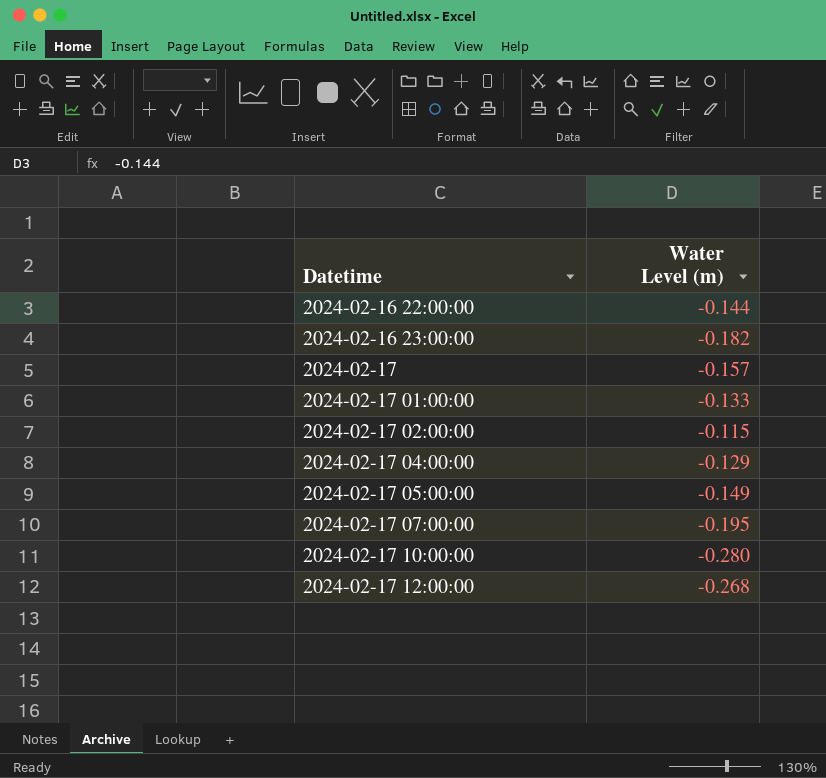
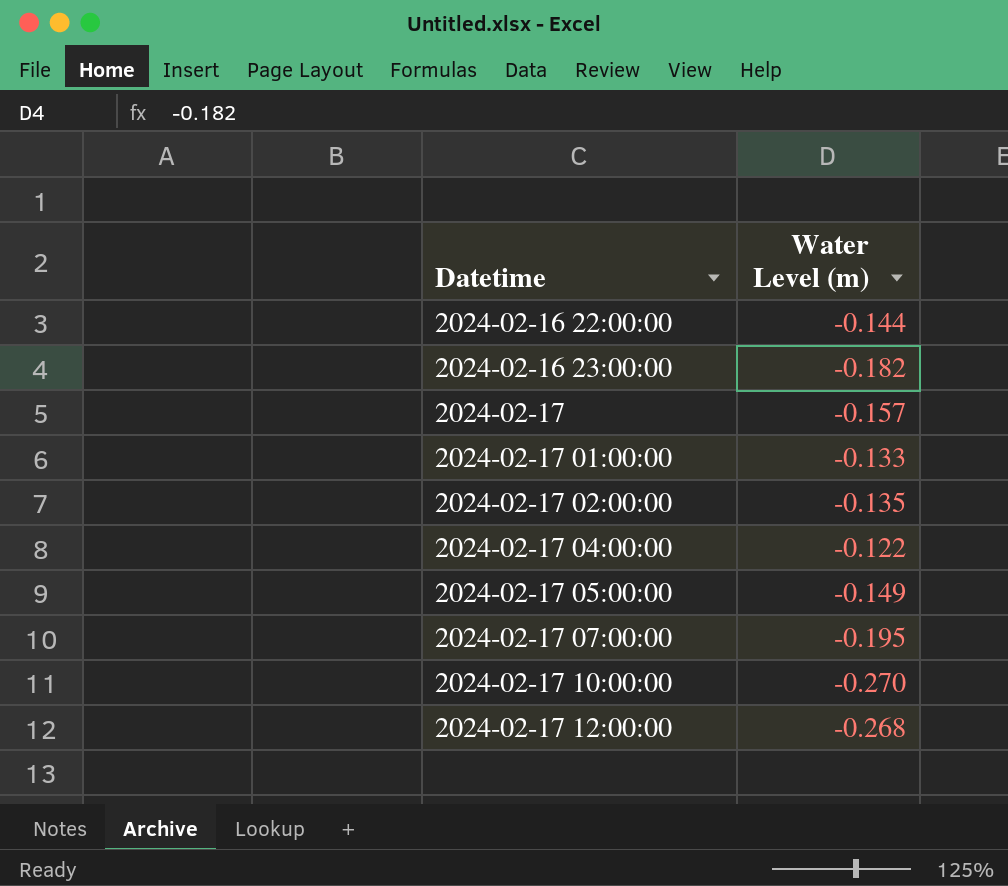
2024-02-17 02:00:00 | Water Level (m): -0.115 -> -0.135
2024-02-17 04:00:00 | Water Level (m): -0.129 -> -0.122
2024-02-17 10:00:00 | Water Level (m): -0.280 -> -0.270

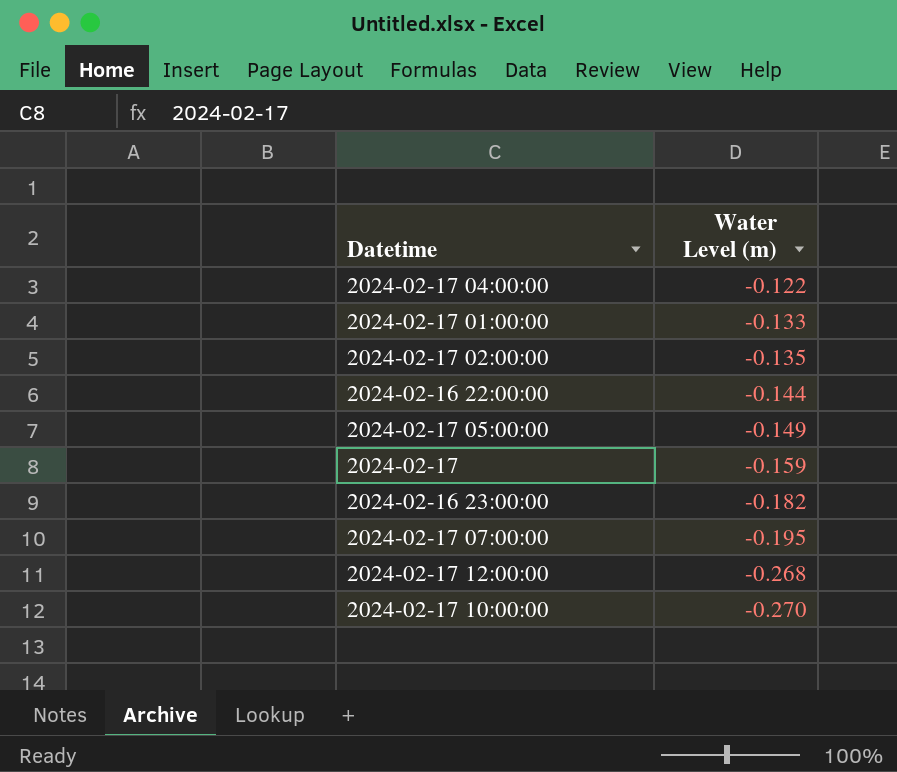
row order: Datetime ascending -> Water Level (m) descending
2024-02-17 | Water Level (m): -0.157 -> -0.159

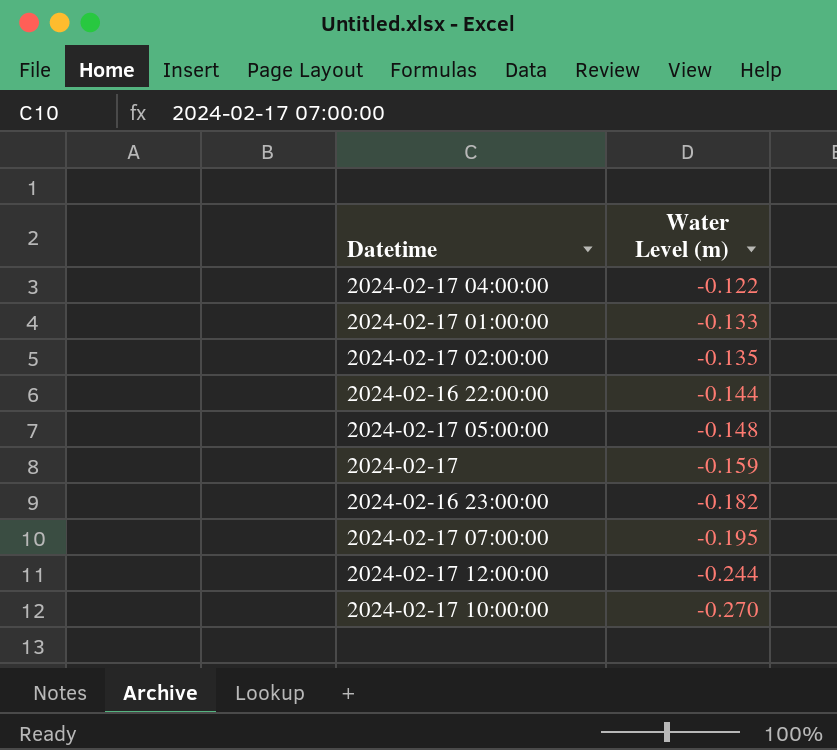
2024-02-17 05:00:00 | Water Level (m): -0.149 -> -0.148
2024-02-17 12:00:00 | Water Level (m): -0.268 -> -0.244

